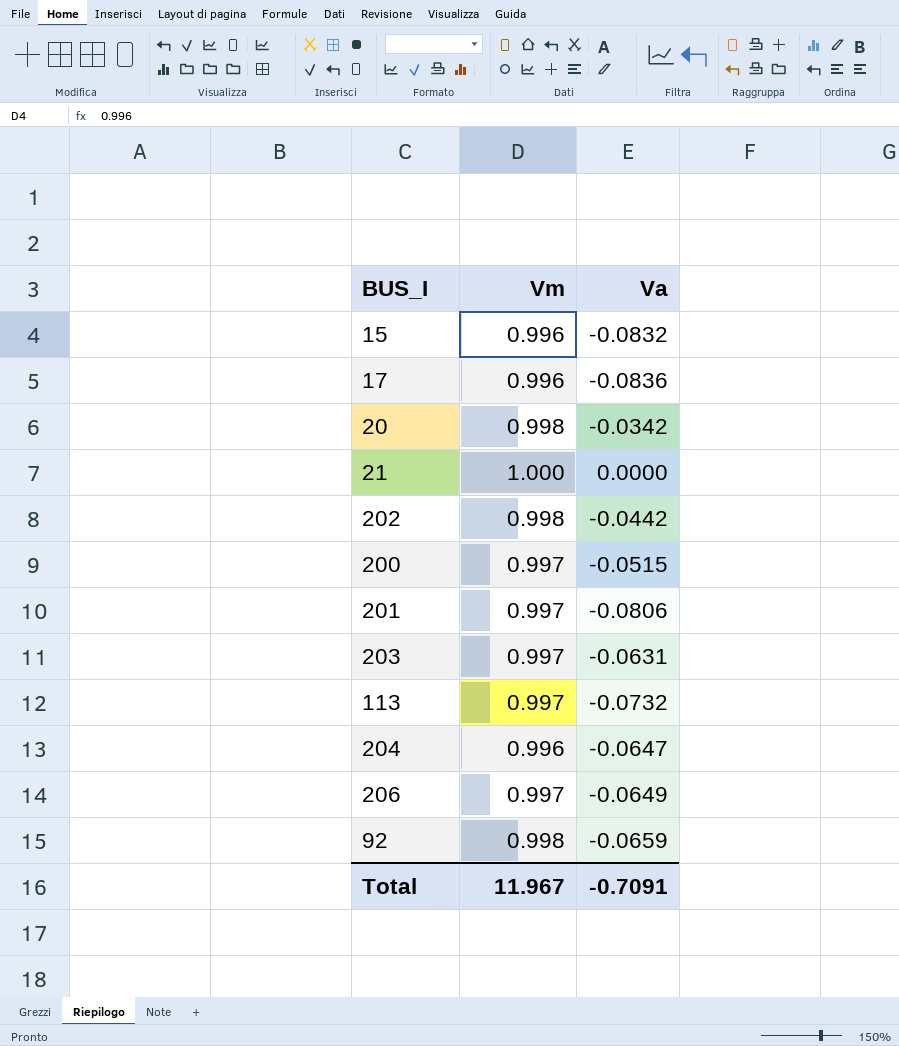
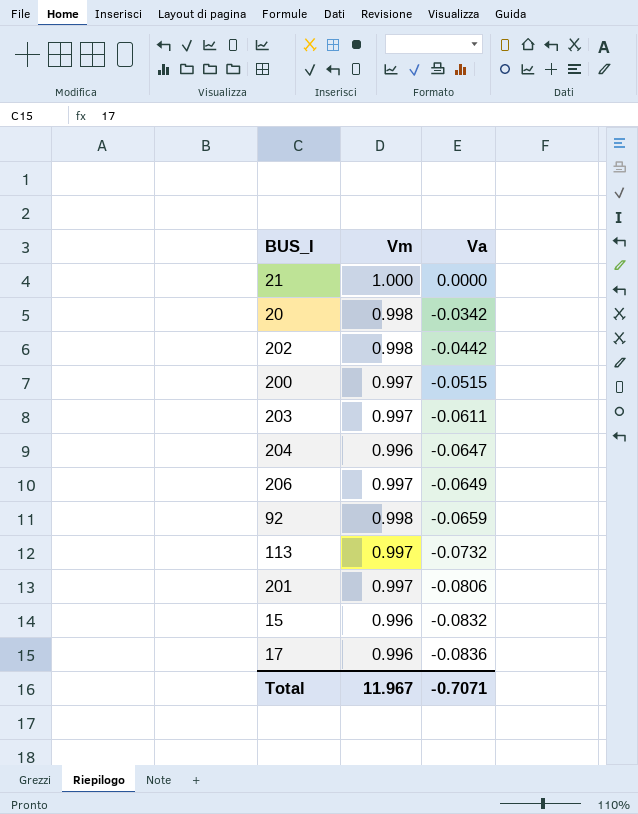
row order: none -> Va descending
203 | Va: -0.0631 -> -0.0611
Total | Va: -0.7091 -> -0.7071

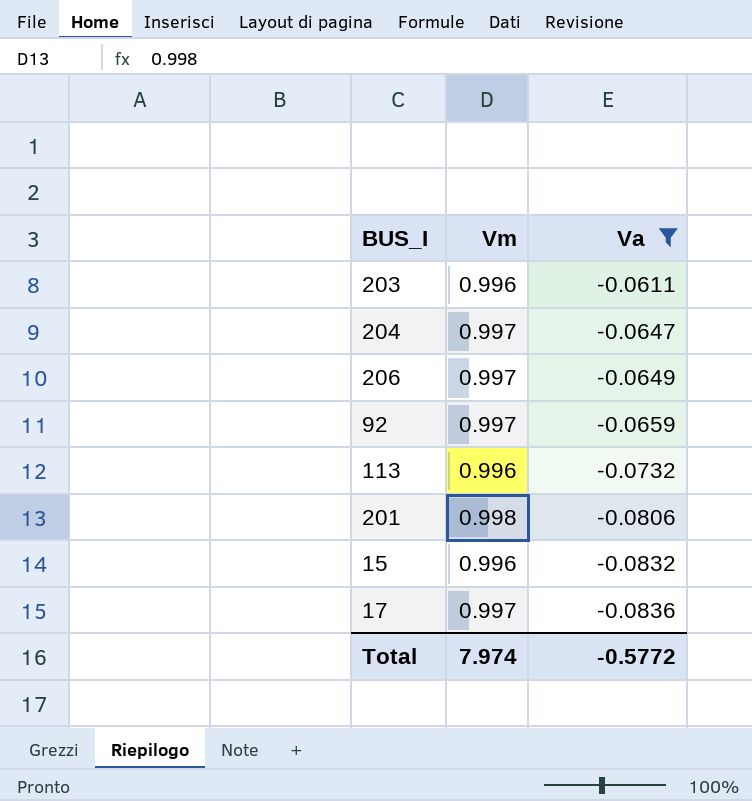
filter: none -> Va <= -0.0611
203 | Vm: 0.997 -> 0.996
204 | Vm: 0.996 -> 0.997
92 | Vm: 0.998 -> 0.997
113 | Vm: 0.997 -> 0.996
201 | Vm: 0.997 -> 0.998
17 | Vm: 0.996 -> 0.997
Total | Vm: 11.967 -> 7.974
Total | Va: -0.7071 -> -0.5772

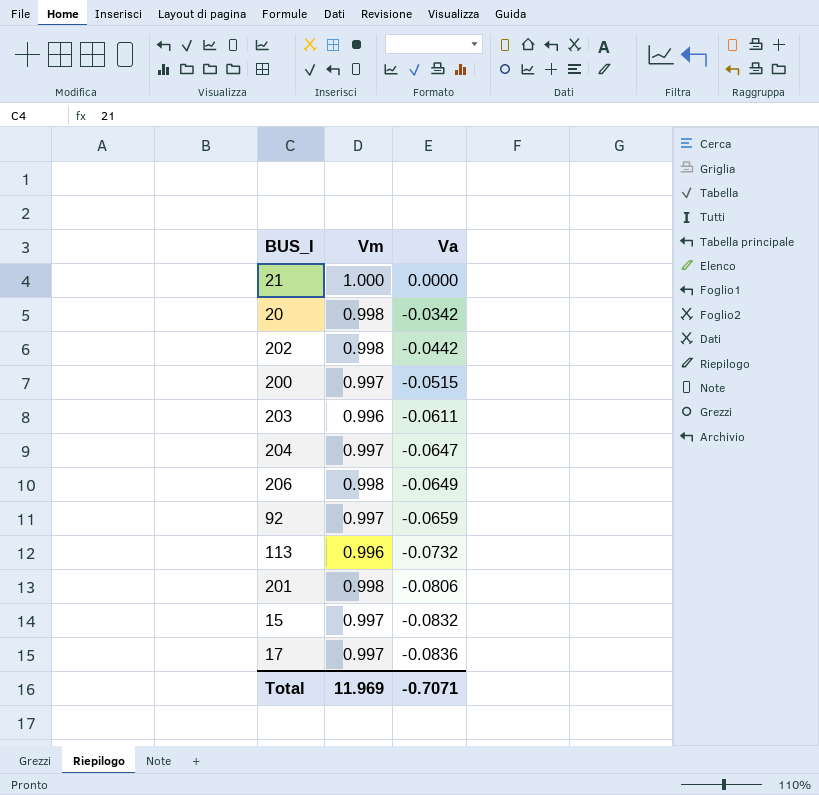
filter: Va <= -0.0611 -> none
206 | Vm: 0.997 -> 0.998
15 | Vm: 0.996 -> 0.997
Total | Vm: 7.974 -> 11.969
Total | Va: -0.5772 -> -0.7071

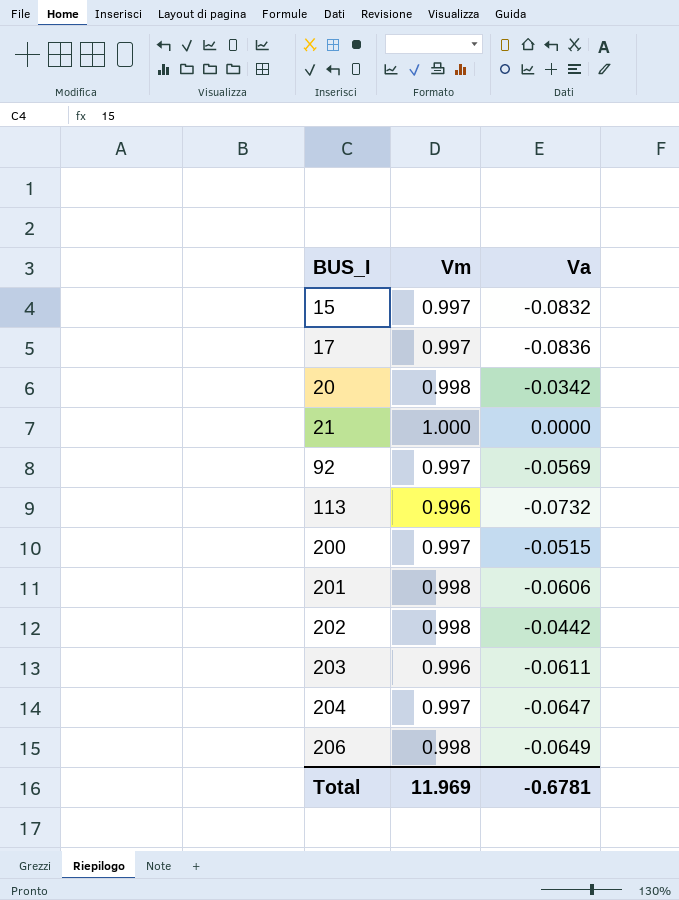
row order: Va descending -> BUS_I ascending
92 | Va: -0.0659 -> -0.0569
201 | Va: -0.0806 -> -0.0606
Total | Va: -0.7071 -> -0.6781

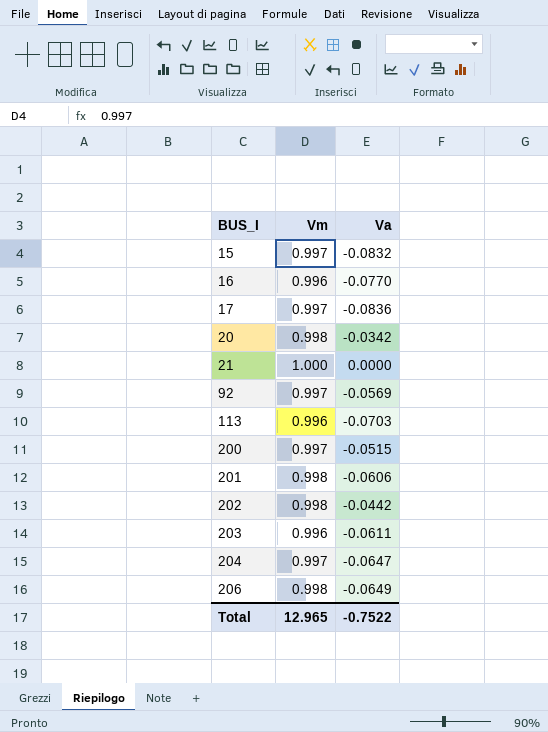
row 16: none -> 0.996 | -0.0770
113 | Va: -0.0732 -> -0.0703
Total | Vm: 11.969 -> 12.965
Total | Va: -0.6781 -> -0.7522

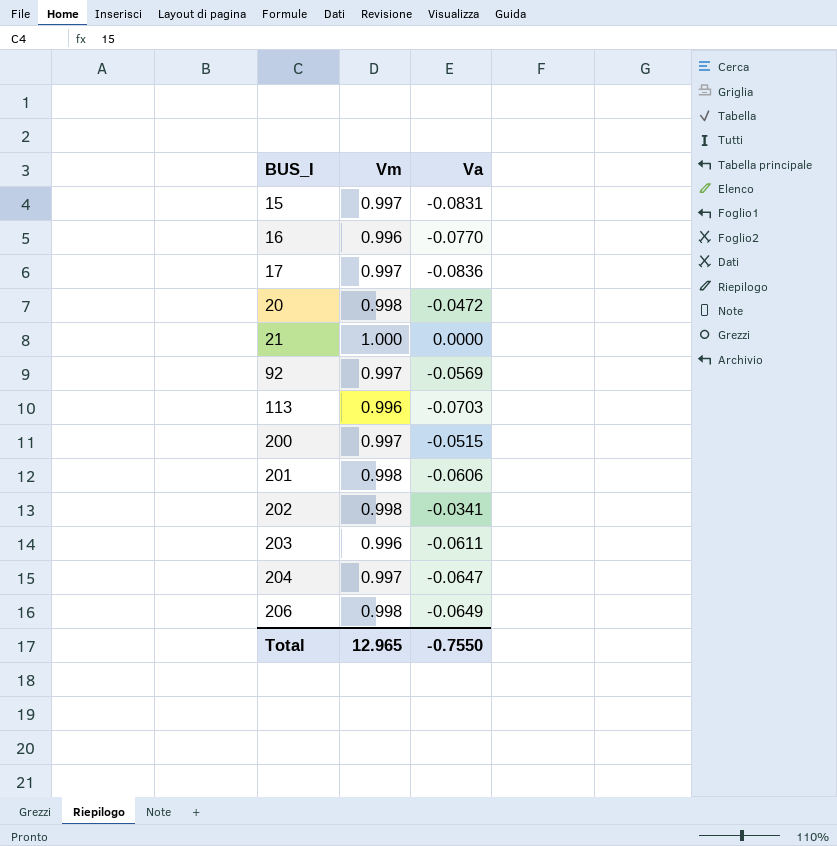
15 | Va: -0.0832 -> -0.0831
20 | Va: -0.0342 -> -0.0472
202 | Va: -0.0442 -> -0.0341
Total | Va: -0.7522 -> -0.7550

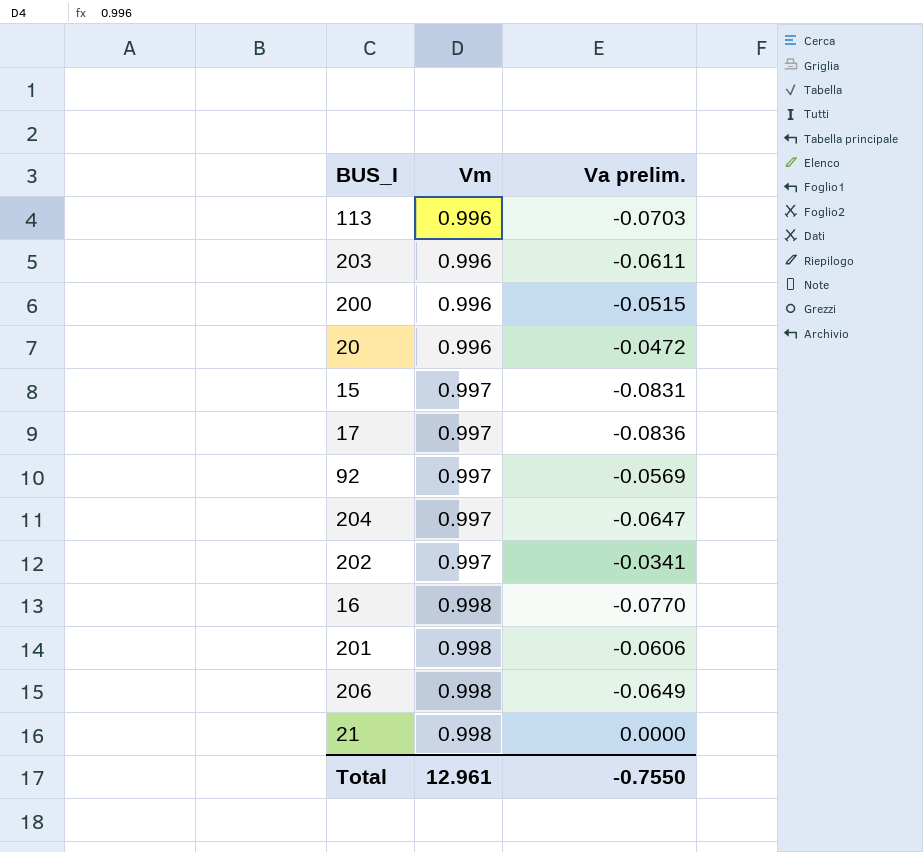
row order: BUS_I ascending -> Vm ascending
column name: Va -> Va prelim.
200 | Vm: 0.997 -> 0.996
20 | Vm: 0.998 -> 0.996
202 | Vm: 0.998 -> 0.997
16 | Vm: 0.996 -> 0.998
21 | Vm: 1.000 -> 0.998
Total | Vm: 12.965 -> 12.961

